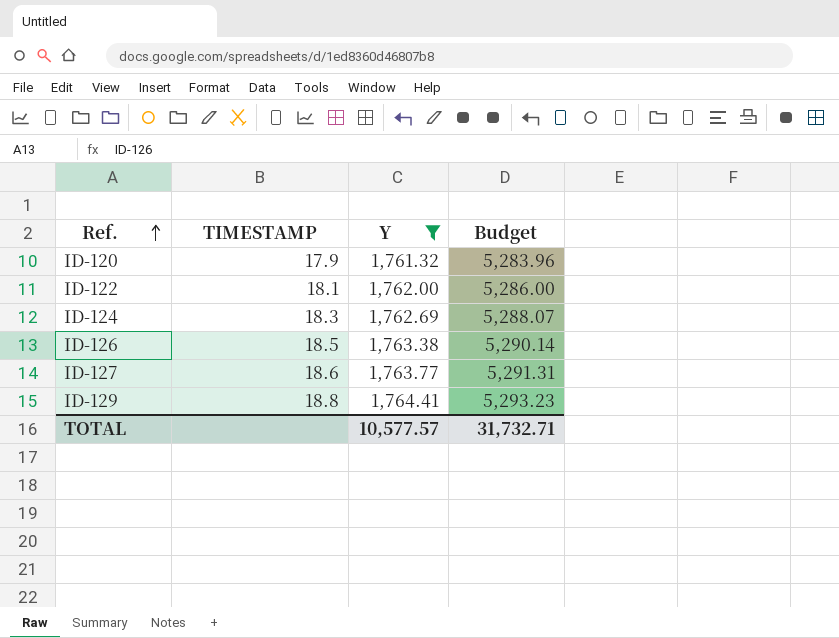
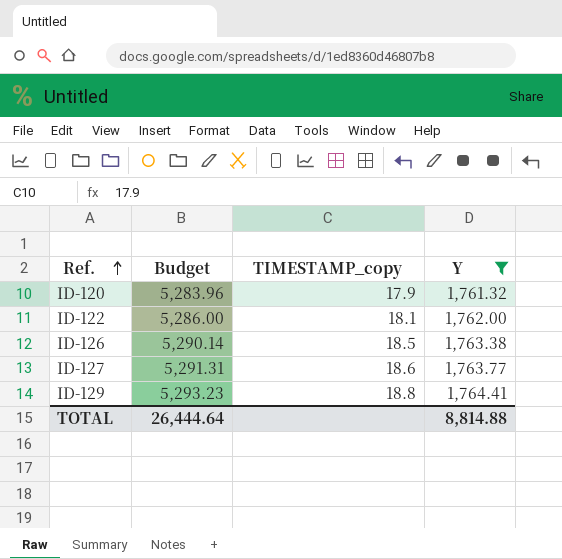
column Budget | position: 4 -> 2
column name: TIMESTAMP -> TIMESTAMP_copy
row ID-124: 18.3 | 1,762.69 | 5,288.07 -> none
TOTAL | Budget: 31,732.71 -> 26,444.64
TOTAL | Y: 10,577.57 -> 8,814.88

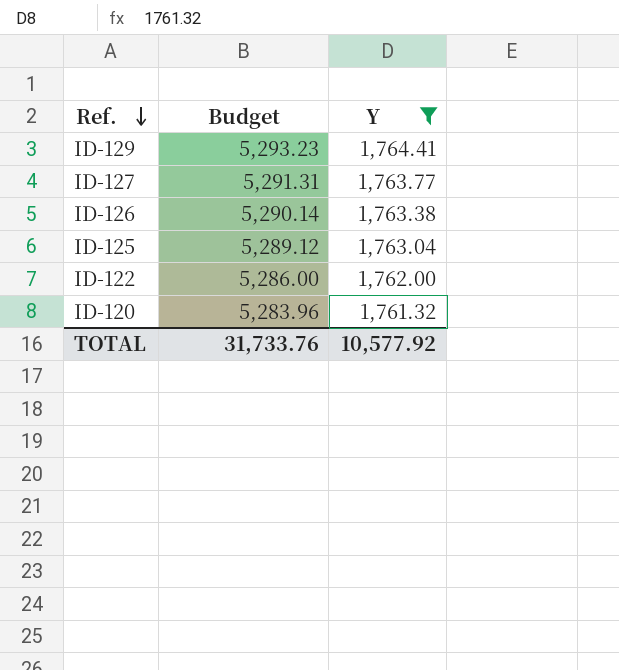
row order: Ref. ascending -> Ref. descending
column TIMESTAMP_copy | position: 3 -> none
row ID-125: none -> 5,289.12 | 1,763.04
TOTAL | Budget: 26,444.64 -> 31,733.76
TOTAL | Y: 8,814.88 -> 10,577.92

